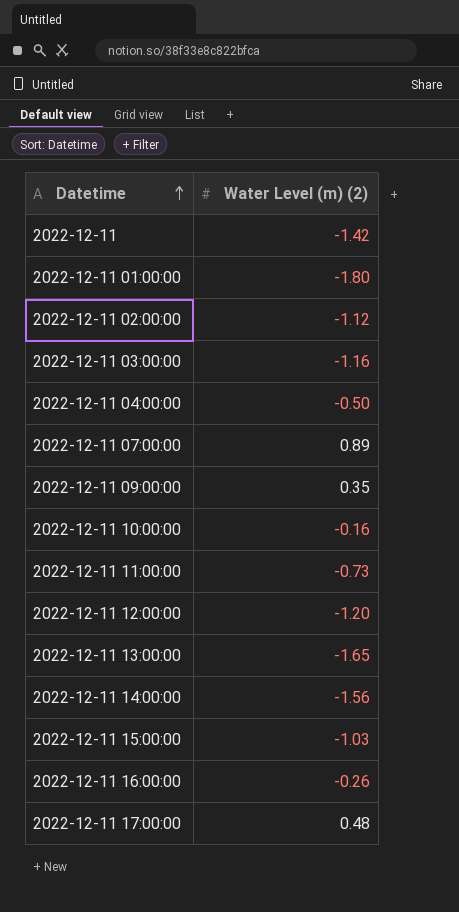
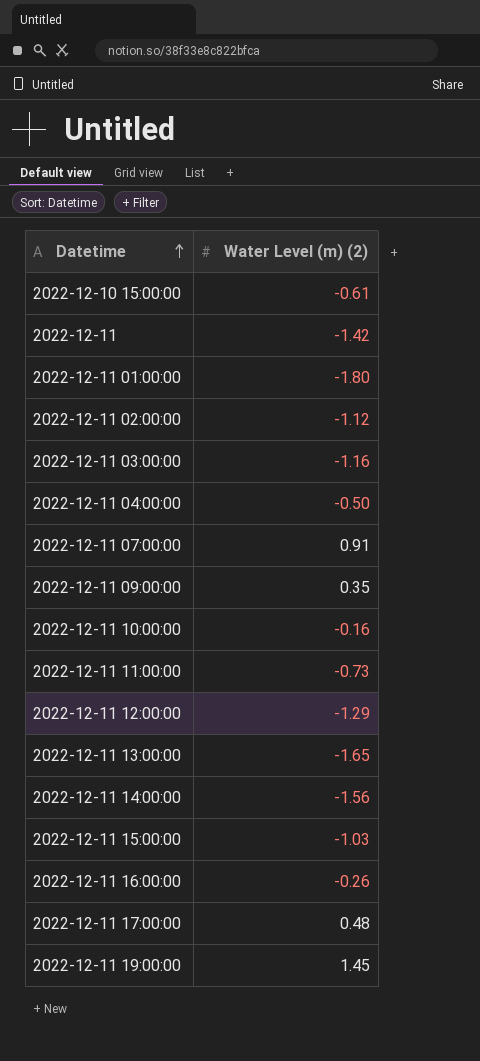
row 2022-12-10 15:00:00: none -> -0.61
2022-12-11 07:00:00 | Water Level (m) (2): 0.89 -> 0.91
2022-12-11 12:00:00 | Water Level (m) (2): -1.20 -> -1.29
row 2022-12-11 19:00:00: none -> 1.45

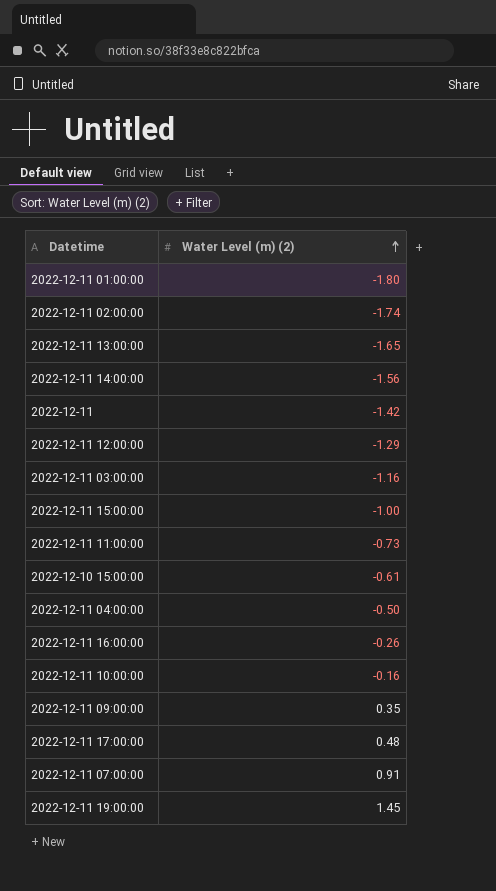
row order: Datetime ascending -> Water Level (m) (2) ascending
2022-12-11 02:00:00 | Water Level (m) (2): -1.12 -> -1.74
2022-12-11 15:00:00 | Water Level (m) (2): -1.03 -> -1.00

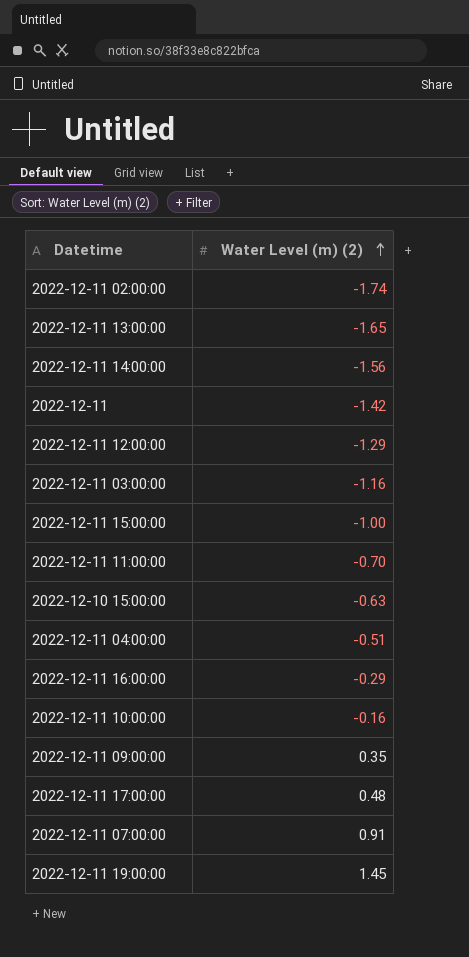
row 2022-12-11 01:00:00: -1.80 -> none
2022-12-11 11:00:00 | Water Level (m) (2): -0.73 -> -0.70
2022-12-10 15:00:00 | Water Level (m) (2): -0.61 -> -0.63
2022-12-11 04:00:00 | Water Level (m) (2): -0.50 -> -0.51
2022-12-11 16:00:00 | Water Level (m) (2): -0.26 -> -0.29

